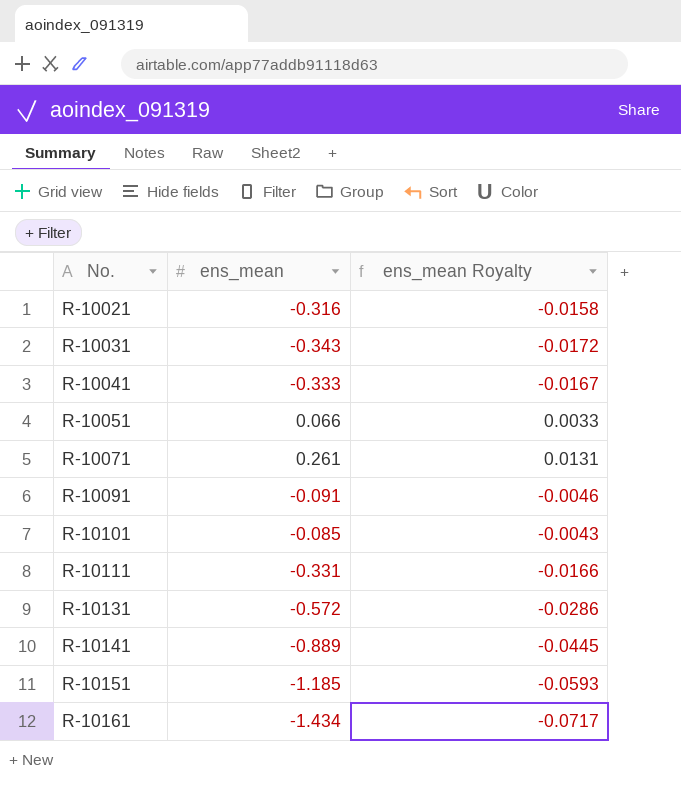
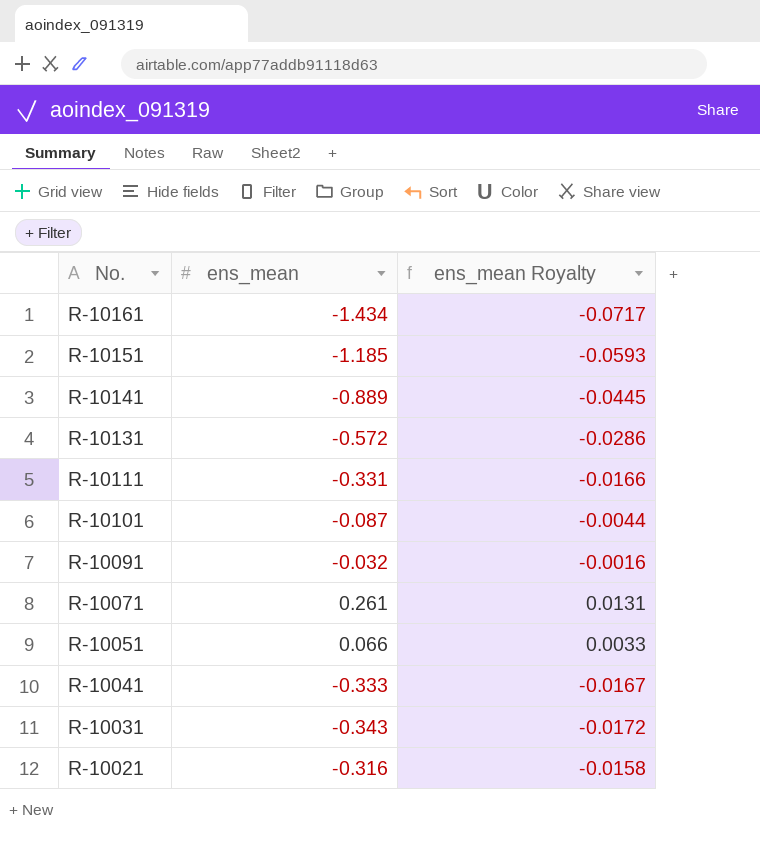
row order: No. ascending -> No. descending
R-10101 | ens_mean: -0.085 -> -0.087
R-10101 | ens_mean Royalty: -0.0043 -> -0.0044
R-10091 | ens_mean: -0.091 -> -0.032
R-10091 | ens_mean Royalty: -0.0046 -> -0.0016

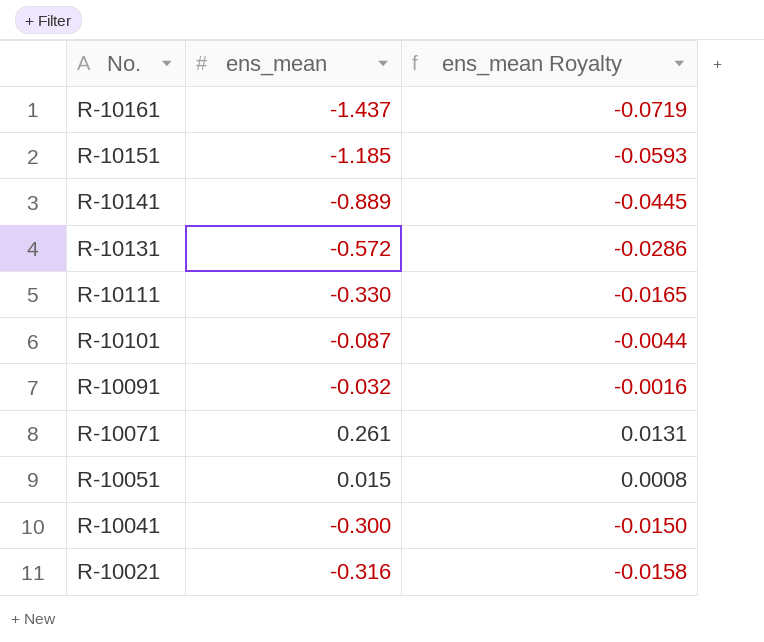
row R-10031: -0.343 | -0.0172 -> none
R-10161 | ens_mean: -1.434 -> -1.437
R-10161 | ens_mean Royalty: -0.0717 -> -0.0719
R-10111 | ens_mean: -0.331 -> -0.330
R-10111 | ens_mean Royalty: -0.0166 -> -0.0165
R-10051 | ens_mean: 0.066 -> 0.015
R-10051 | ens_mean Royalty: 0.0033 -> 0.0008
R-10041 | ens_mean: -0.333 -> -0.300
R-10041 | ens_mean Royalty: -0.0167 -> -0.0150

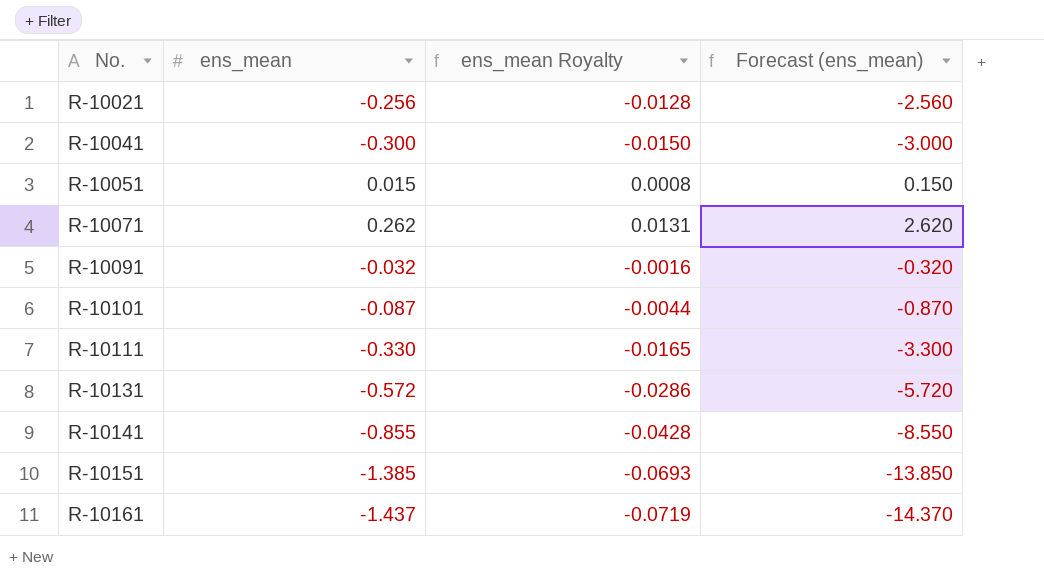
row order: No. descending -> No. ascending
column Forecast (ens_mean) | formula: none -> [ens_mean] * 10
R-10021 | ens_mean: -0.316 -> -0.256
R-10021 | ens_mean Royalty: -0.0158 -> -0.0128
R-10071 | ens_mean: 0.261 -> 0.262
R-10141 | ens_mean: -0.889 -> -0.855
R-10141 | ens_mean Royalty: -0.0445 -> -0.0428
R-10151 | ens_mean: -1.185 -> -1.385
R-10151 | ens_mean Royalty: -0.0593 -> -0.0693

